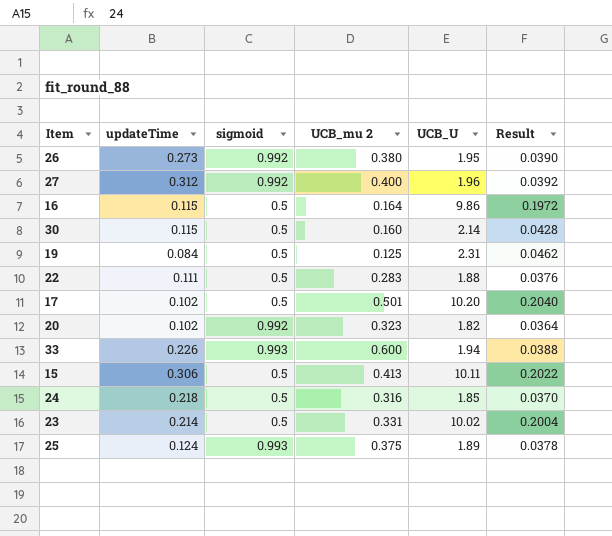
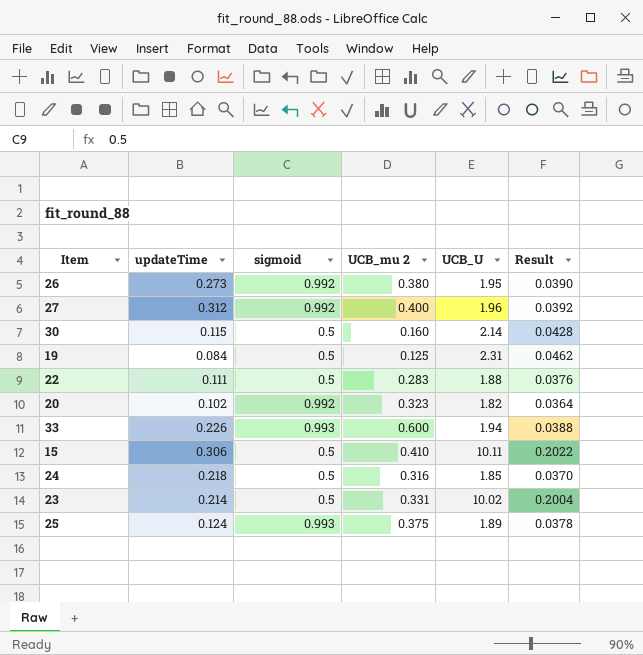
row 16: 0.115 | 0.5 | 0.164 | 9.86 | 0.1972 -> none
row 17: 0.102 | 0.5 | 0.501 | 10.20 | 0.2040 -> none
15 | UCB_mu 2: 0.413 -> 0.410

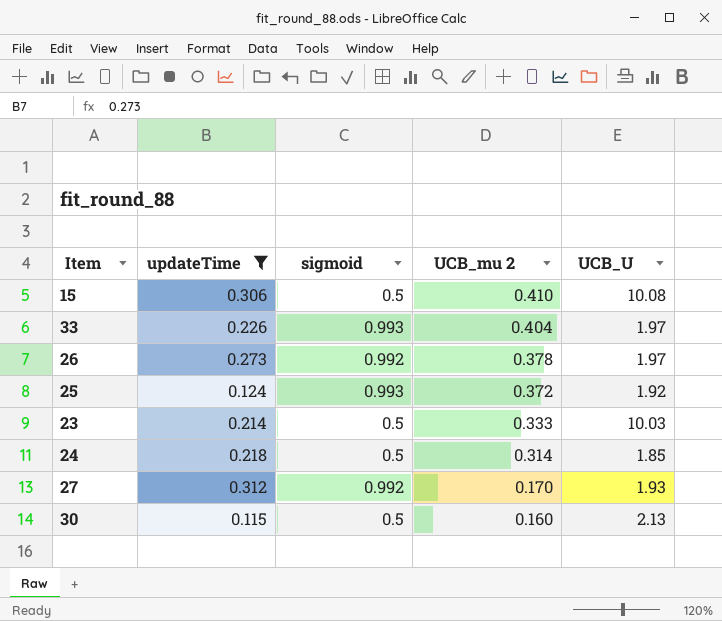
filter: none -> updateTime >= 0.115
row order: none -> UCB_mu 2 descending
column Result | formula: [UCB_U] * 0.02 -> none
15 | UCB_U: 10.11 -> 10.08
33 | UCB_mu 2: 0.600 -> 0.404
33 | UCB_U: 1.94 -> 1.97
26 | UCB_mu 2: 0.380 -> 0.378
26 | UCB_U: 1.95 -> 1.97
25 | UCB_mu 2: 0.375 -> 0.372
25 | UCB_U: 1.89 -> 1.92
23 | UCB_mu 2: 0.331 -> 0.333
23 | UCB_U: 10.02 -> 10.03
24 | UCB_mu 2: 0.316 -> 0.314
27 | UCB_mu 2: 0.400 -> 0.170
27 | UCB_U: 1.96 -> 1.93
30 | UCB_U: 2.14 -> 2.13

